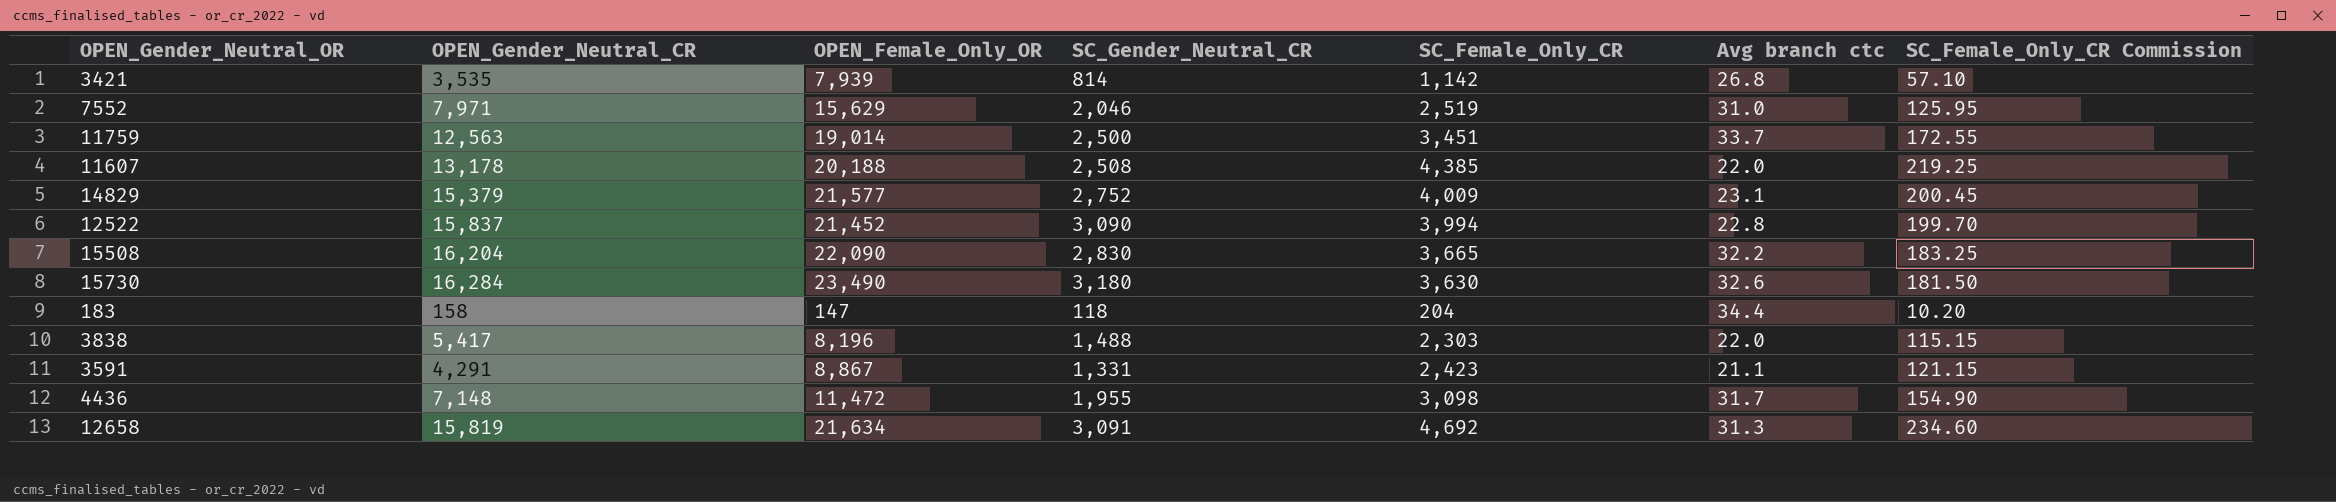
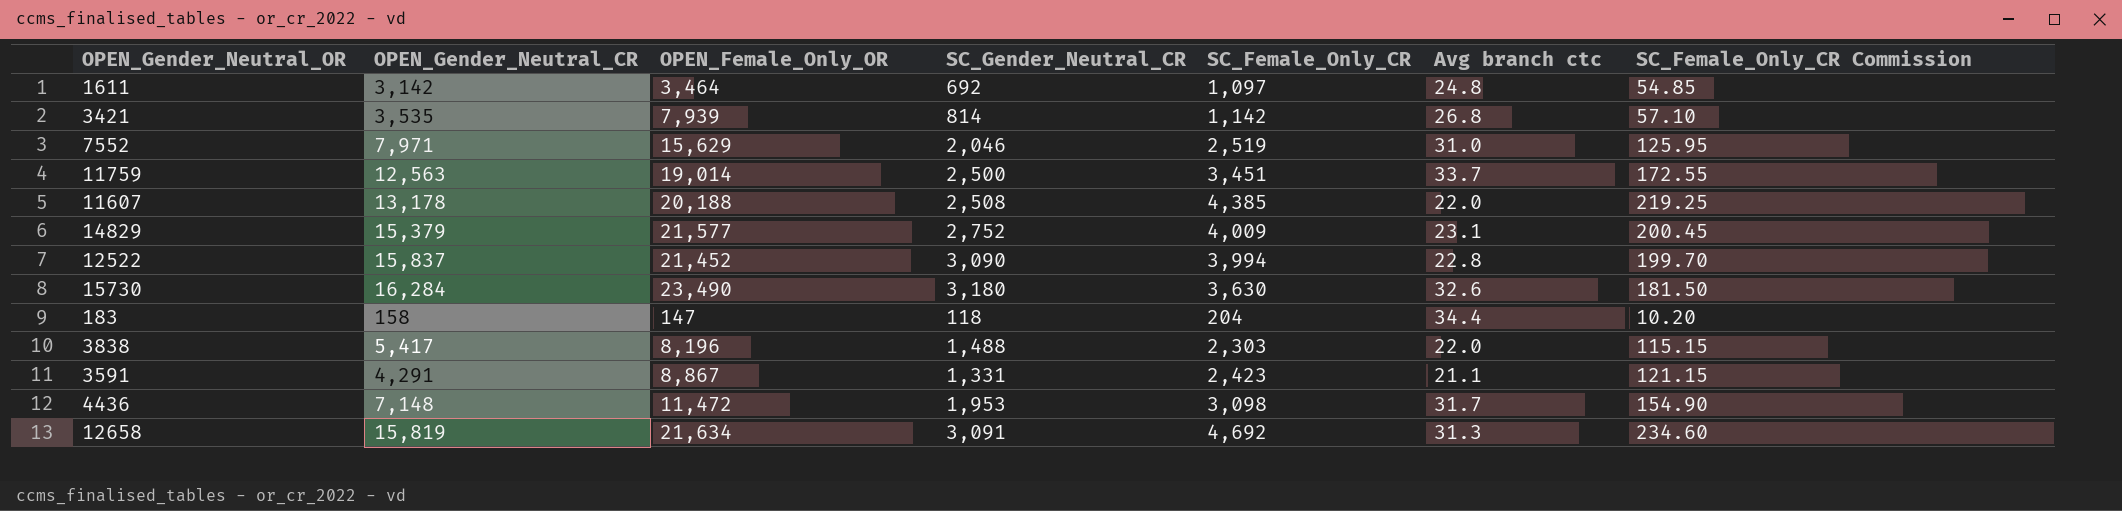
row 15508: 16,204 | 22,090 | 2,830 | 3,665 | 32.2 | 183.25 -> none
row 1611: none -> 3,142 | 3,464 | 692 | 1,097 | 24.8 | 54.85
4436 | SC_Gender_Neutral_CR: 1,955 -> 1,953

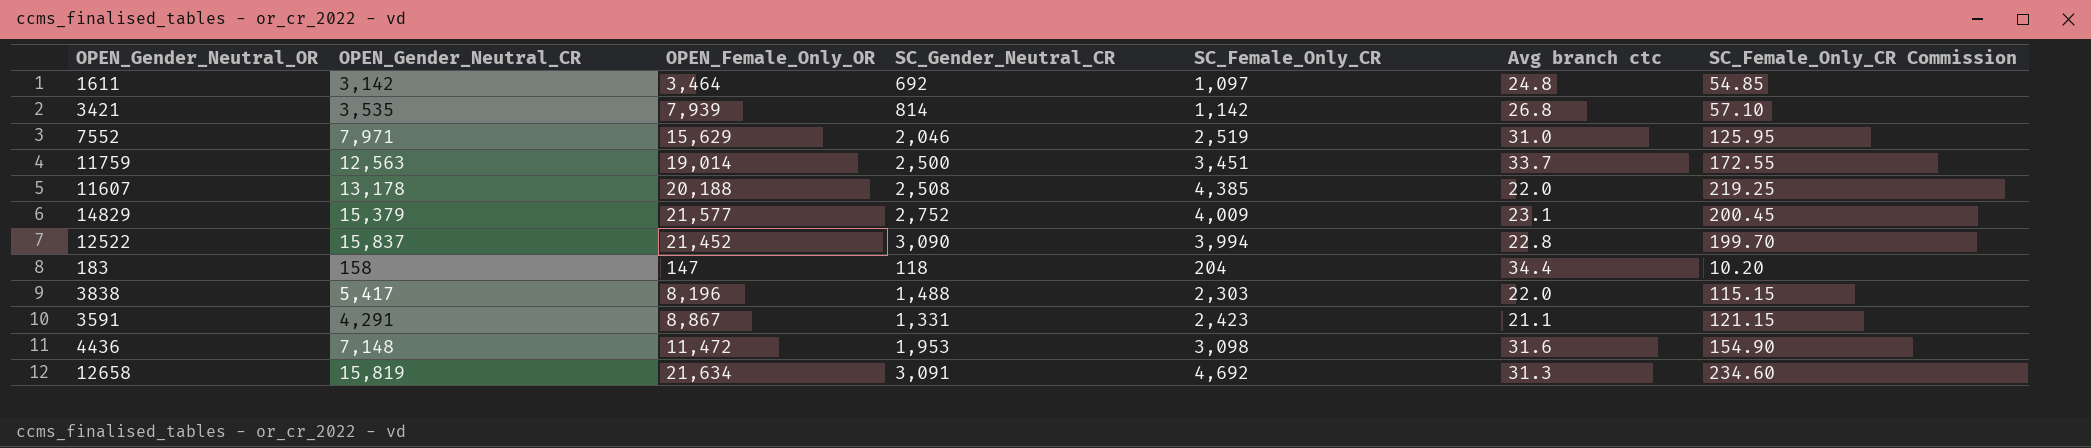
row 15730: 16,284 | 23,490 | 3,180 | 3,630 | 32.6 | 181.50 -> none
4436 | Avg branch ctc: 31.7 -> 31.6

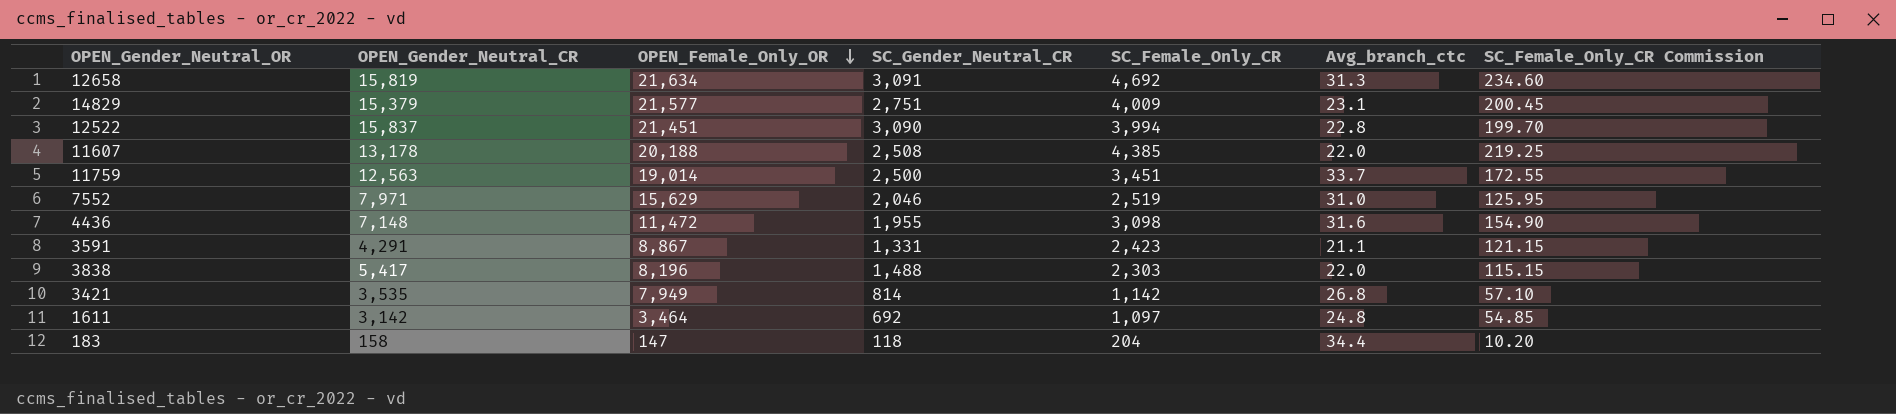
row order: none -> OPEN_Female_Only_OR descending
column name: Avg branch ctc -> Avg_branch_ctc
14829 | SC_Gender_Neutral_CR: 2,752 -> 2,751
12522 | OPEN_Female_Only_OR: 21,452 -> 21,451
4436 | SC_Gender_Neutral_CR: 1,953 -> 1,955
3421 | OPEN_Female_Only_OR: 7,939 -> 7,949

